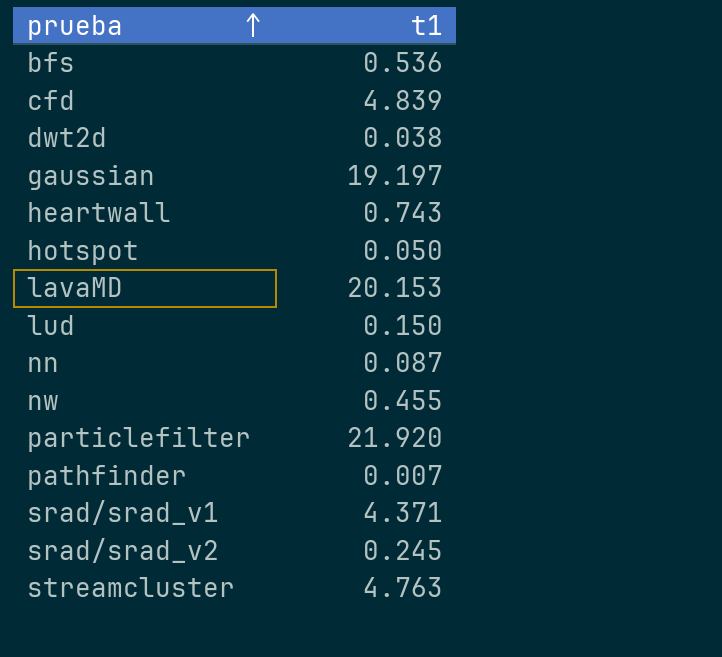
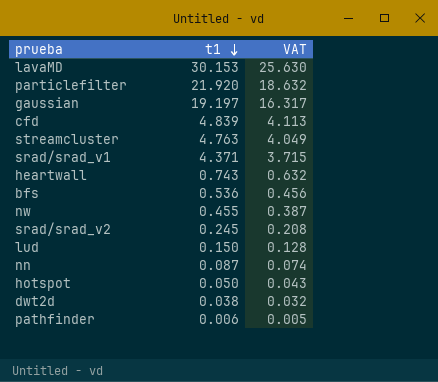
row order: prueba ascending -> t1 descending
column VAT | formula: none -> [t1] * 0.85
lavaMD | t1: 20.153 -> 30.153
pathfinder | t1: 0.007 -> 0.006

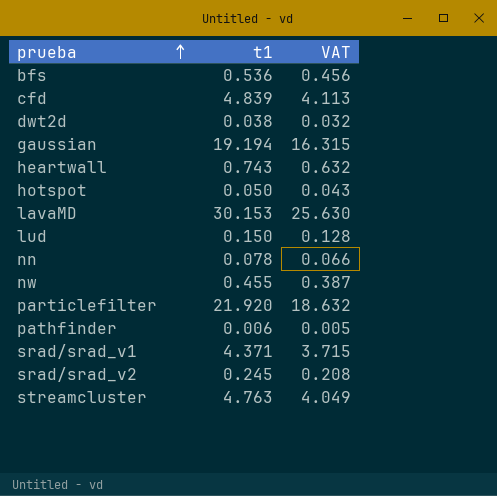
row order: t1 descending -> prueba ascending
gaussian | t1: 19.197 -> 19.194
gaussian | VAT: 16.317 -> 16.315
nn | t1: 0.087 -> 0.078
nn | VAT: 0.074 -> 0.066

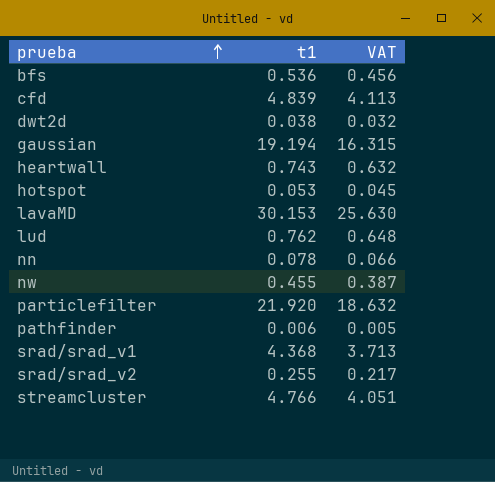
hotspot | t1: 0.050 -> 0.053
hotspot | VAT: 0.043 -> 0.045
lud | t1: 0.150 -> 0.762
lud | VAT: 0.128 -> 0.648
srad/srad_v1 | t1: 4.371 -> 4.368
srad/srad_v1 | VAT: 3.715 -> 3.713
srad/srad_v2 | t1: 0.245 -> 0.255
srad/srad_v2 | VAT: 0.208 -> 0.217
streamcluster | t1: 4.763 -> 4.766
streamcluster | VAT: 4.049 -> 4.051

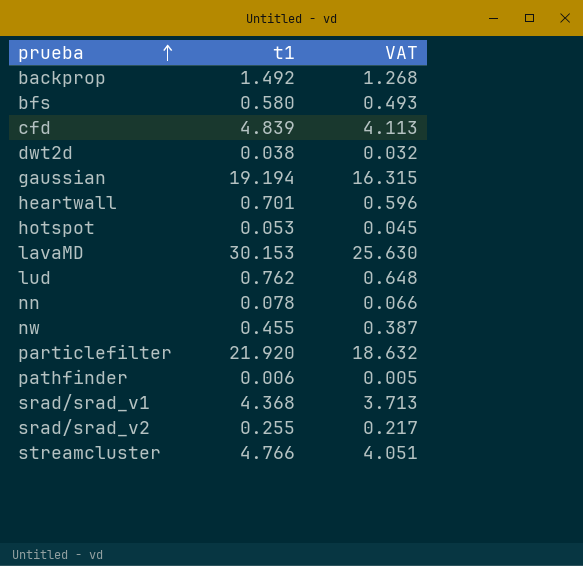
row backprop: none -> 1.492 | 1.268
bfs | t1: 0.536 -> 0.580
bfs | VAT: 0.456 -> 0.493
heartwall | t1: 0.743 -> 0.701
heartwall | VAT: 0.632 -> 0.596

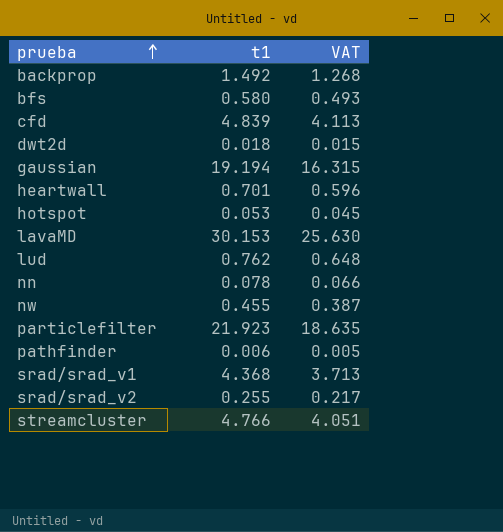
dwt2d | t1: 0.038 -> 0.018
dwt2d | VAT: 0.032 -> 0.015
particlefilter | t1: 21.920 -> 21.923
particlefilter | VAT: 18.632 -> 18.635

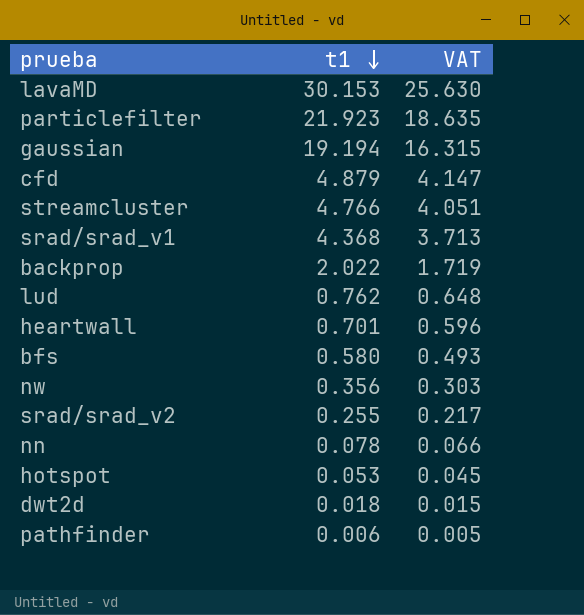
row order: prueba ascending -> t1 descending
cfd | t1: 4.839 -> 4.879
cfd | VAT: 4.113 -> 4.147
backprop | t1: 1.492 -> 2.022
backprop | VAT: 1.268 -> 1.719
nw | t1: 0.455 -> 0.356
nw | VAT: 0.387 -> 0.303

